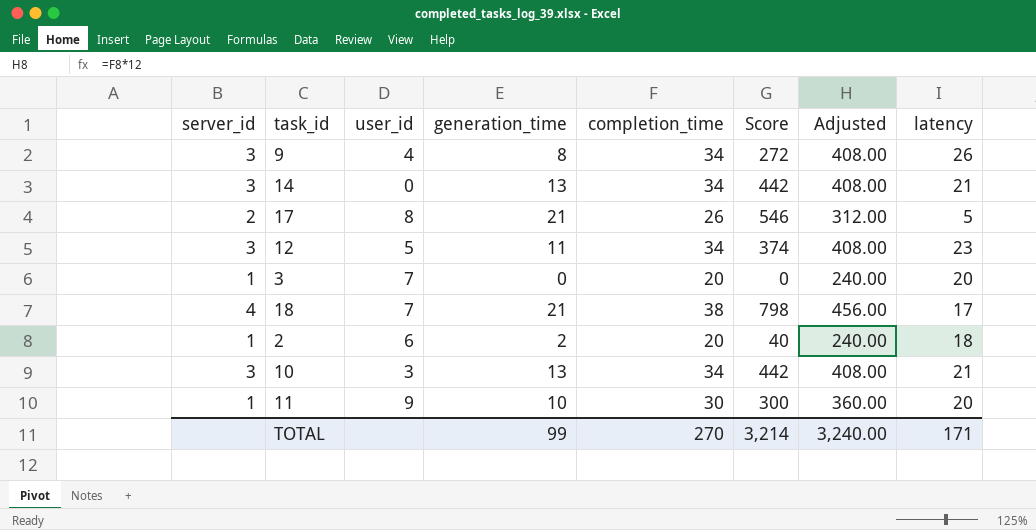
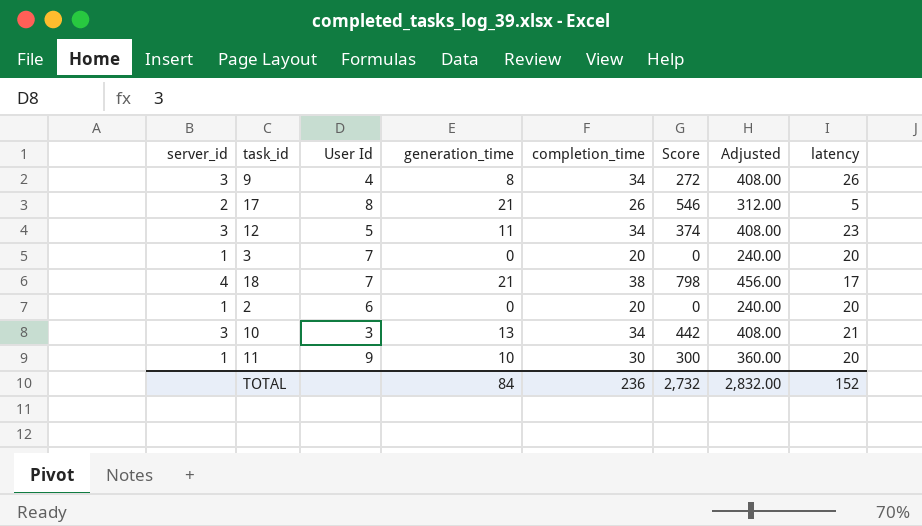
column name: user_id -> User Id
row 14: 3 | 0 | 13 | 34 | 442 | 408.00 | 21 -> none
2 | generation_time: 2 -> 0
2 | Score: 40 -> 0
2 | latency: 18 -> 20
TOTAL | generation_time: 99 -> 84
TOTAL | completion_time: 270 -> 236
TOTAL | Score: 3,214 -> 2,732
TOTAL | Adjusted: 3,240.00 -> 2,832.00
TOTAL | latency: 171 -> 152

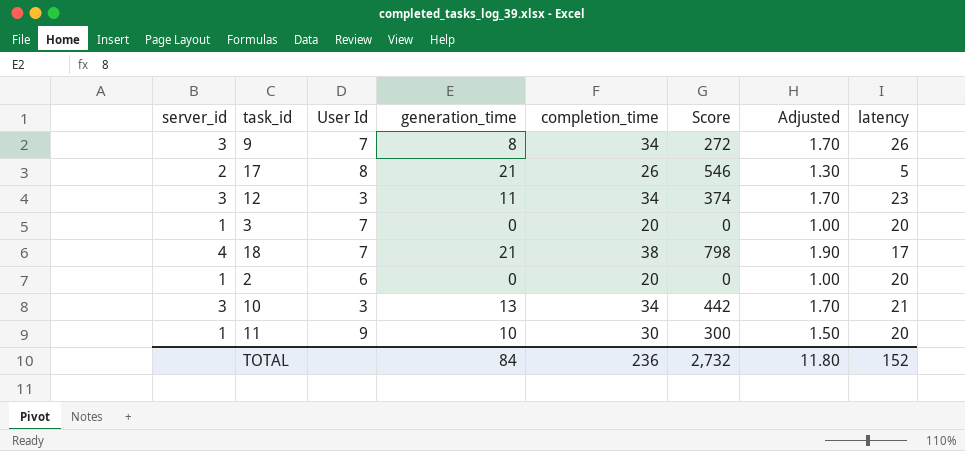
column Adjusted | formula: [completion_time] * 12 -> [completion_time] * 0.05
9 | User Id: 4 -> 7
12 | User Id: 5 -> 3
TOTAL | Adjusted: 2,832.00 -> 11.80

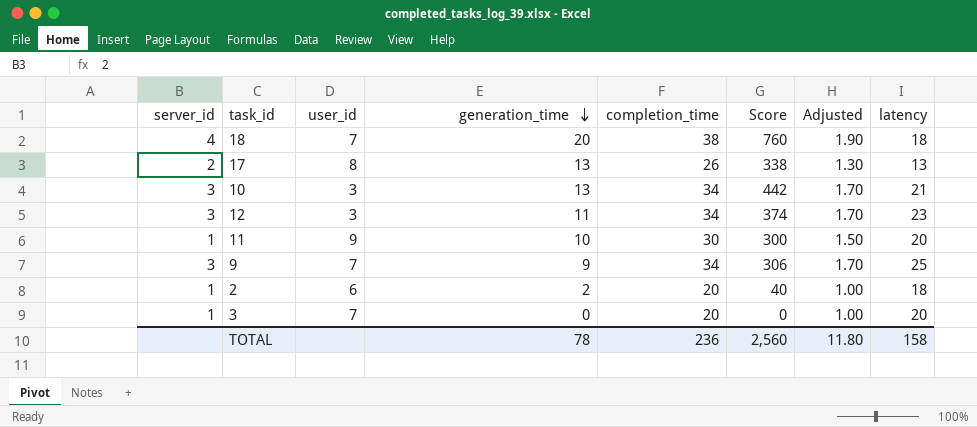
row order: none -> generation_time descending
column name: User Id -> user_id
18 | generation_time: 21 -> 20
18 | Score: 798 -> 760
18 | latency: 17 -> 18
17 | generation_time: 21 -> 13
17 | Score: 546 -> 338
17 | latency: 5 -> 13
9 | generation_time: 8 -> 9
9 | Score: 272 -> 306
9 | latency: 26 -> 25
2 | generation_time: 0 -> 2
2 | Score: 0 -> 40
2 | latency: 20 -> 18
TOTAL | generation_time: 84 -> 78
TOTAL | Score: 2,732 -> 2,560
TOTAL | latency: 152 -> 158

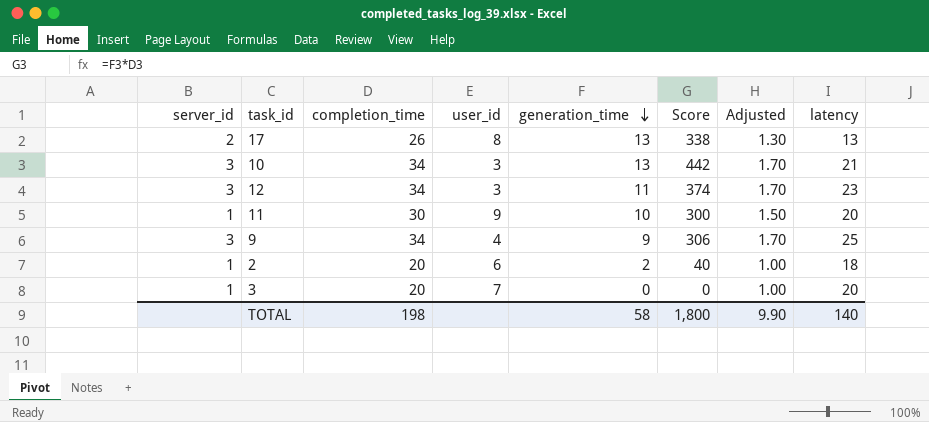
column completion_time | position: 5 -> 3
row 18: 4 | 7 | 20 | 38 | 760 | 1.90 | 18 -> none
9 | user_id: 7 -> 4
TOTAL | completion_time: 236 -> 198
TOTAL | generation_time: 78 -> 58
TOTAL | Score: 2,560 -> 1,800
TOTAL | Adjusted: 11.80 -> 9.90
TOTAL | latency: 158 -> 140

